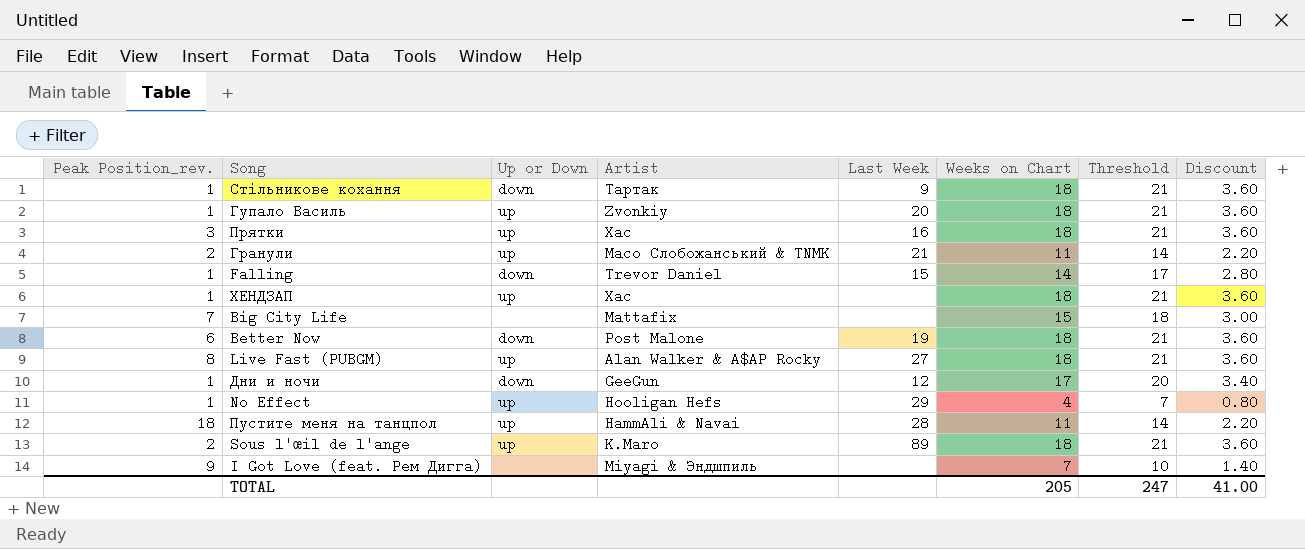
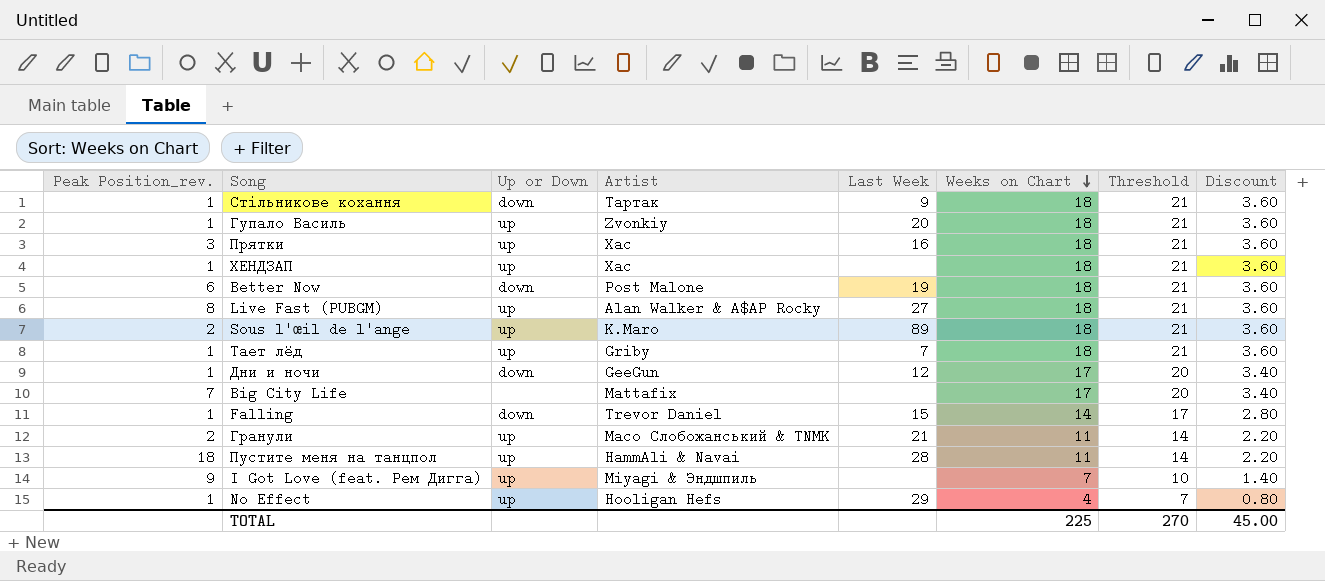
row order: none -> Weeks on Chart descending
row Тает лёд: none -> 1 | up | Griby | 7 | 18 | 21 | 3.60
Big City Life | Weeks on Chart: 15 -> 17
Big City Life | Threshold: 18 -> 20
Big City Life | Discount: 3.00 -> 3.40
I Got Love (feat. Рем Дигга) | Up or Down: none -> up
TOTAL | Weeks on Chart: 205 -> 225
TOTAL | Threshold: 247 -> 270
TOTAL | Discount: 41.00 -> 45.00

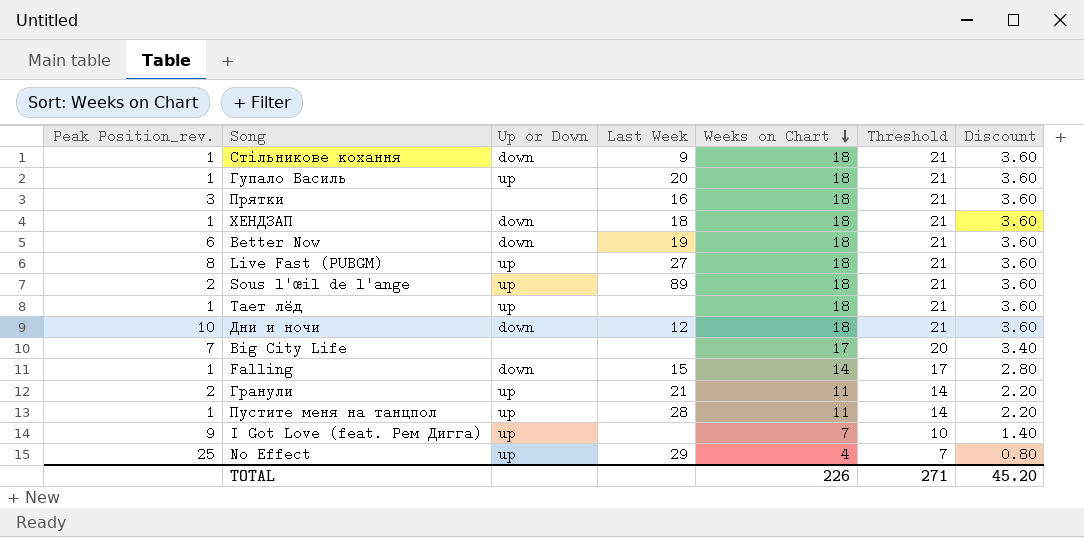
column Artist | position: 4 -> none
Прятки | Up or Down: up -> none
ХЕНДЗАП | Up or Down: up -> down
ХЕНДЗАП | Last Week: none -> 18
Тает лёд | Last Week: 7 -> none
Дни и ночи | Peak Position_rev.: 1 -> 10
Дни и ночи | Weeks on Chart: 17 -> 18
Дни и ночи | Threshold: 20 -> 21
Дни и ночи | Discount: 3.40 -> 3.60
Пустите меня на танцпол | Peak Position_rev.: 18 -> 1
No Effect | Peak Position_rev.: 1 -> 25
TOTAL | Weeks on Chart: 225 -> 226
TOTAL | Threshold: 270 -> 271
TOTAL | Discount: 45.00 -> 45.20

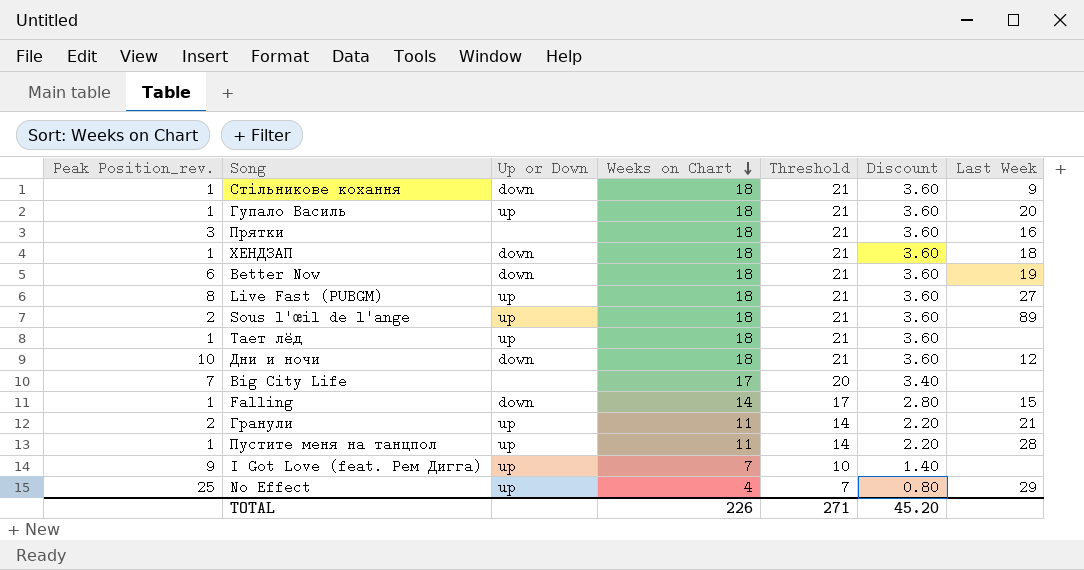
column Last Week | position: 4 -> 7

